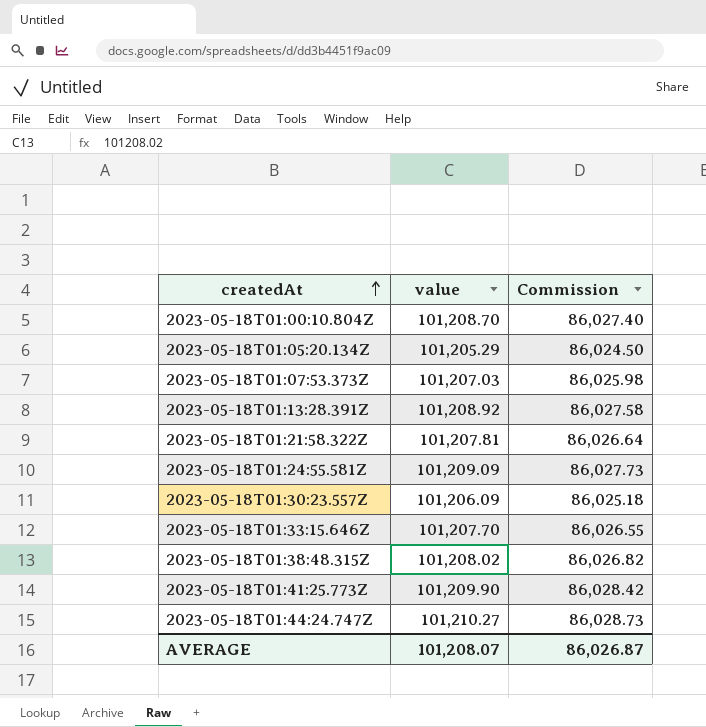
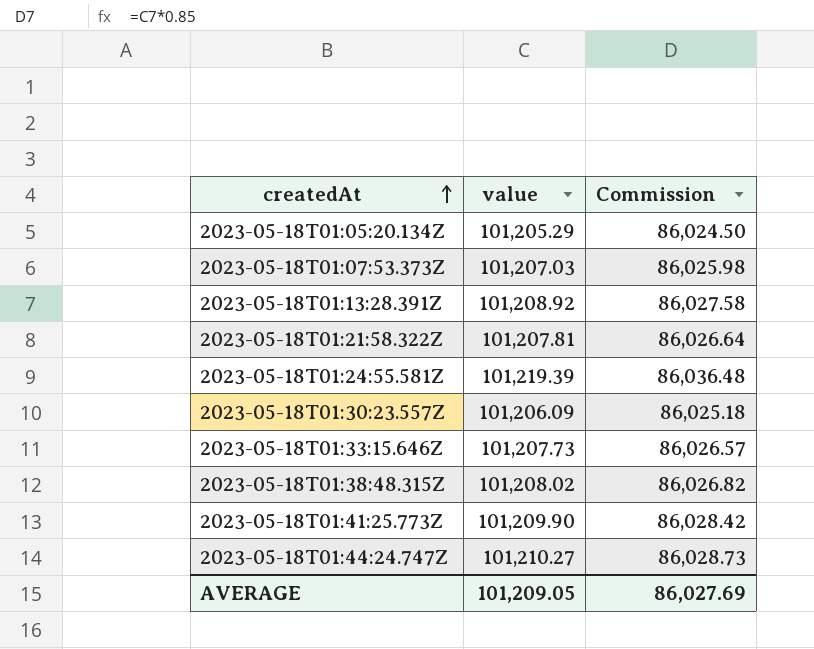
row 2023-05-18T01:00:10.804Z: 101,208.70 | 86,027.40 -> none
2023-05-18T01:24:55.581Z | value: 101,209.09 -> 101,219.39
2023-05-18T01:24:55.581Z | Commission: 86,027.73 -> 86,036.48
2023-05-18T01:33:15.646Z | value: 101,207.70 -> 101,207.73
2023-05-18T01:33:15.646Z | Commission: 86,026.55 -> 86,026.57
AVERAGE | value: 101,208.07 -> 101,209.05
AVERAGE | Commission: 86,026.87 -> 86,027.69

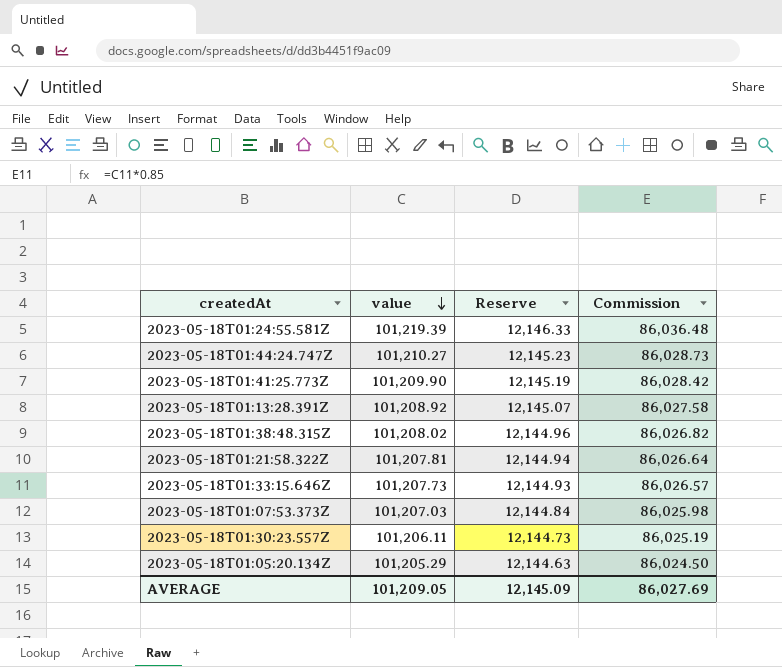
row order: createdAt ascending -> value descending
column Reserve | formula: none -> [value] * 0.12
2023-05-18T01:30:23.557Z | value: 101,206.09 -> 101,206.11
2023-05-18T01:30:23.557Z | Commission: 86,025.18 -> 86,025.19

